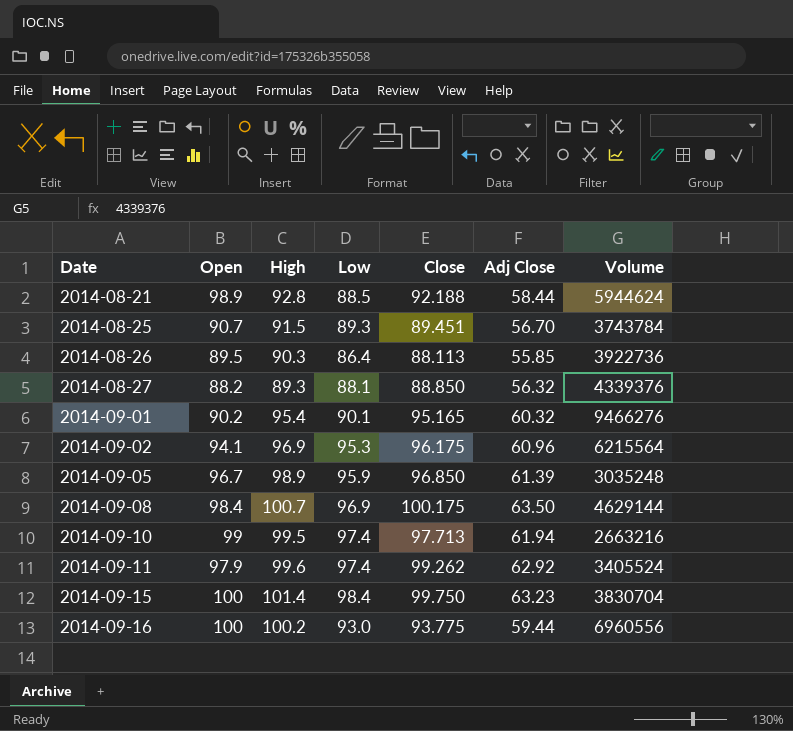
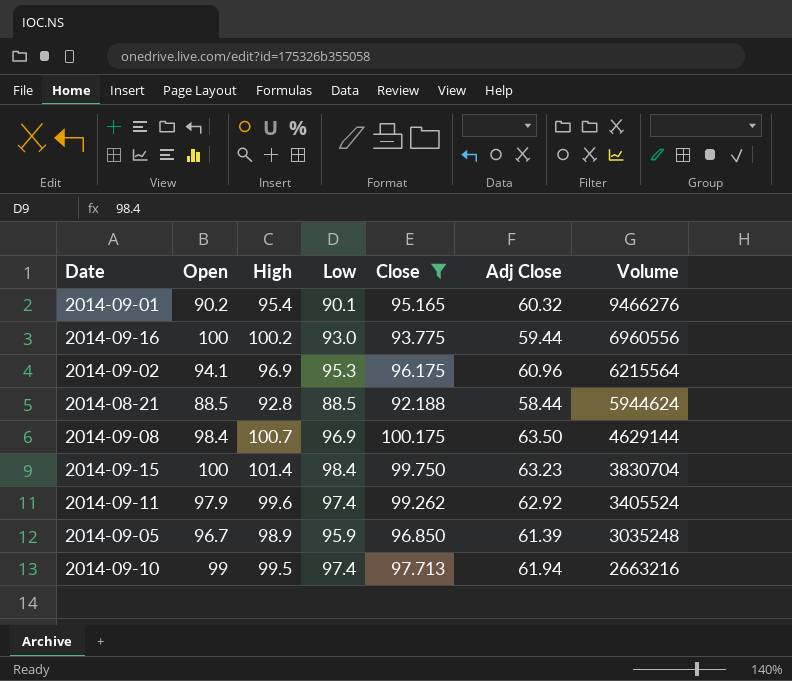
filter: none -> Close >= 92.188
row order: Date ascending -> Volume descending
2014-08-21 | Open: 98.9 -> 88.5

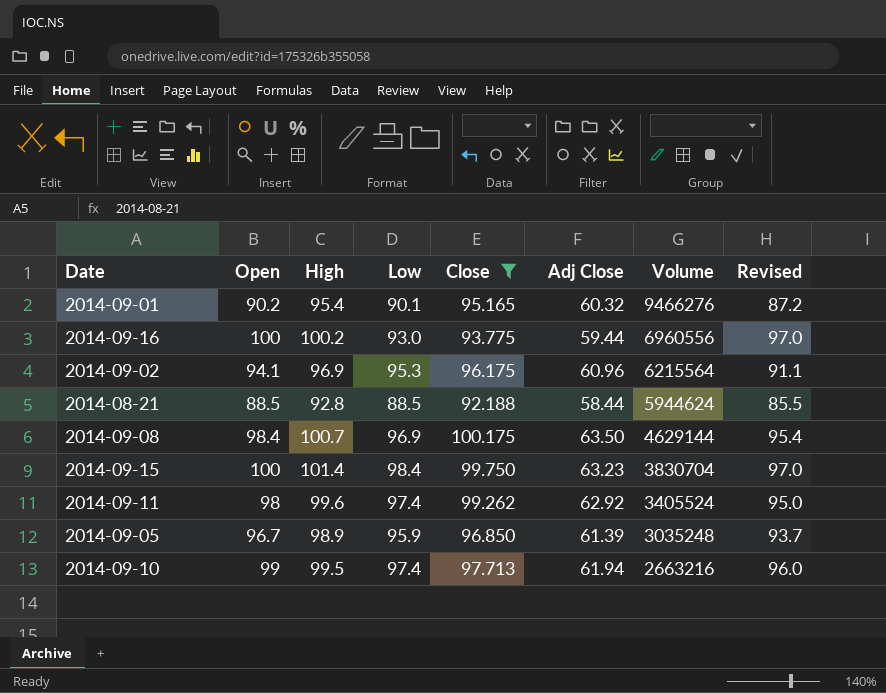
column Revised | formula: none -> [Open] - 3
2014-09-11 | Open: 97.9 -> 98

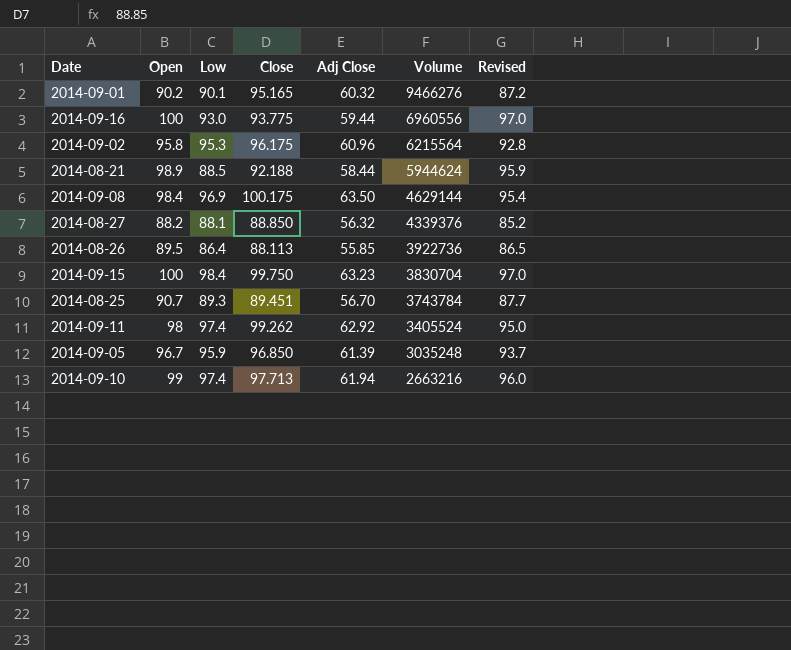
filter: Close >= 92.188 -> none
column High | position: 3 -> none
2014-09-02 | Open: 94.1 -> 95.8
2014-09-02 | Revised: 91.1 -> 92.8
2014-08-21 | Open: 88.5 -> 98.9
2014-08-21 | Revised: 85.5 -> 95.9

